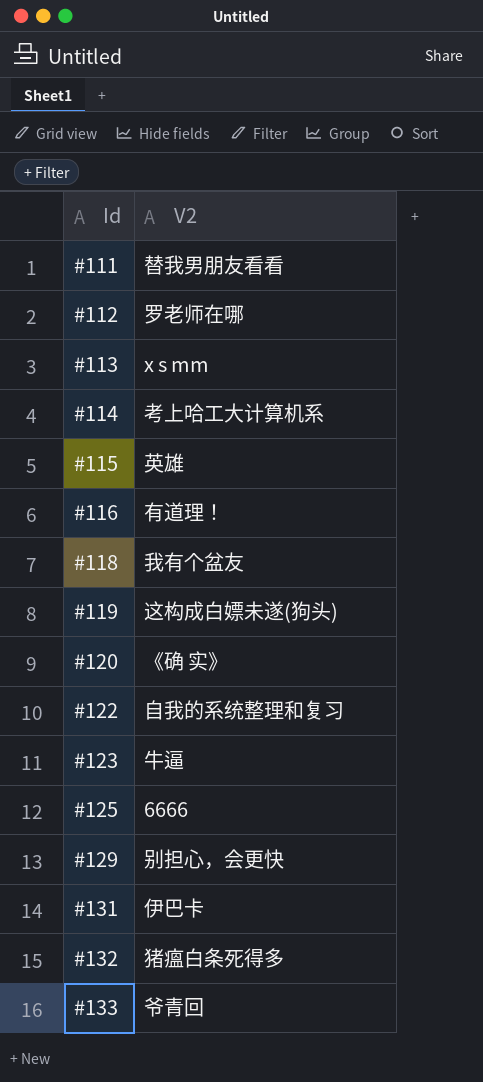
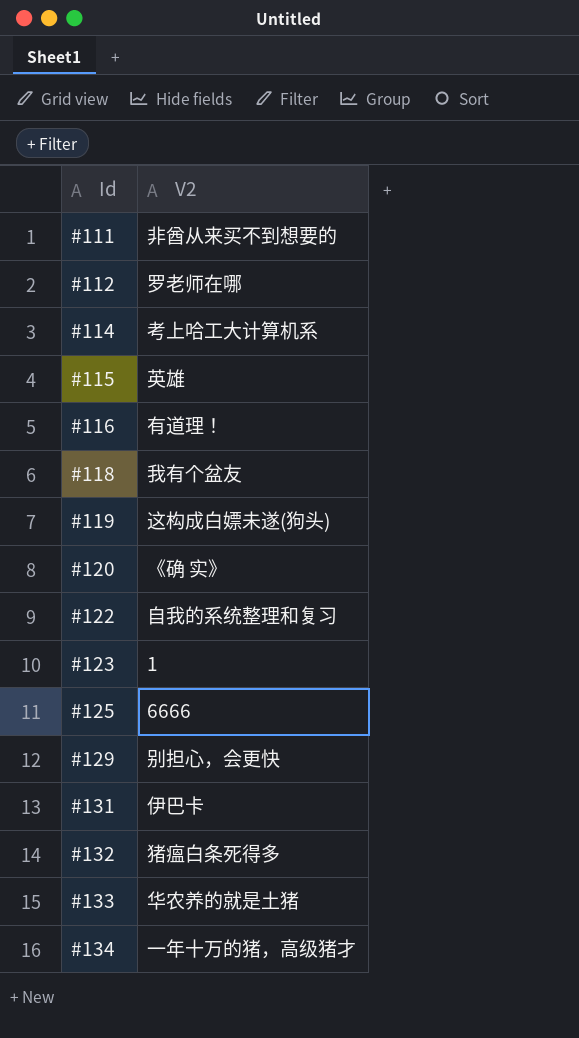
row #113: x s mm -> none
#111 | V2: 替我男朋友看看 -> 非酋从来买不到想要的
#123 | V2: 牛逼 -> 1
#133 | V2: 爷青回 -> 华农养的就是土猪
row #134: none -> 一年十万的猪，高级猪才

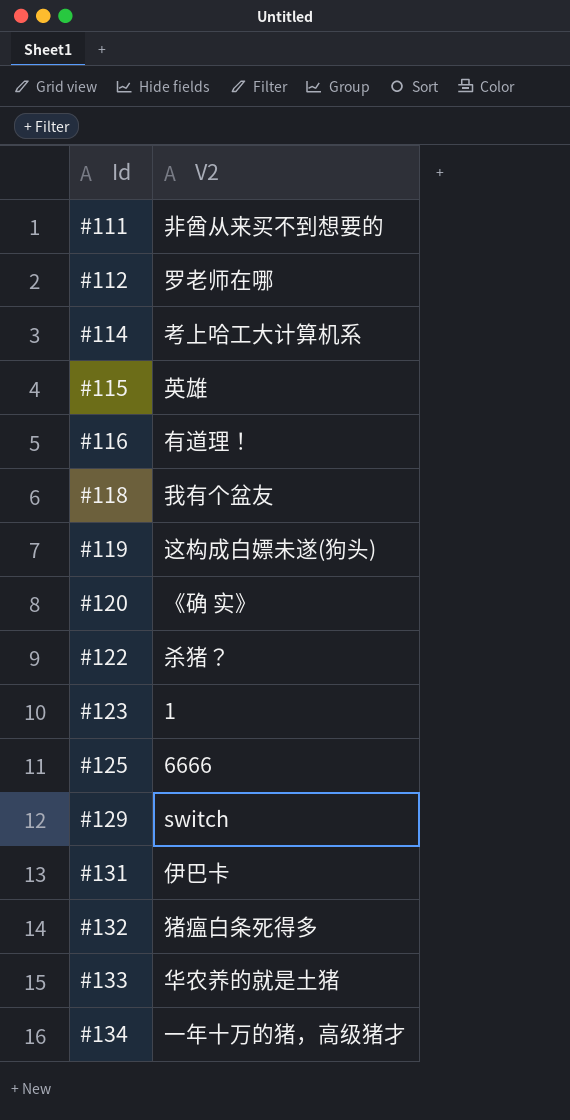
#122 | V2: 自我的系统整理和复习 -> 杀猪？
#129 | V2: 别担心，会更快 -> switch

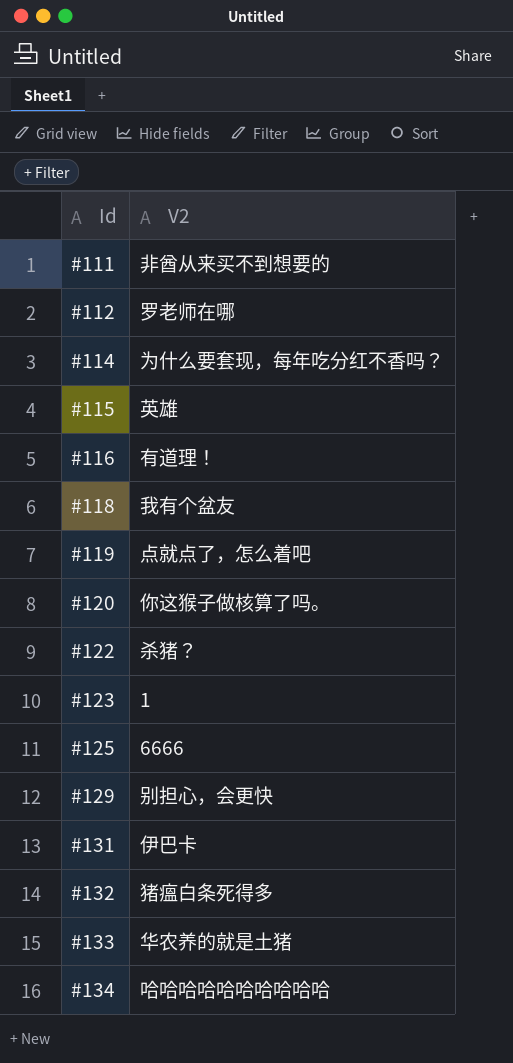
#114 | V2: 考上哈工大计算机系 -> 为什么要套现，每年吃分红不香吗？
#119 | V2: 这构成白嫖未遂(狗头) -> 点就点了，怎么着吧
#120 | V2: 《确 实》 -> 你这猴子做核算了吗。
#129 | V2: switch -> 别担心，会更快
#134 | V2: 一年十万的猪，高级猪才 -> 哈哈哈哈哈哈哈哈哈哈

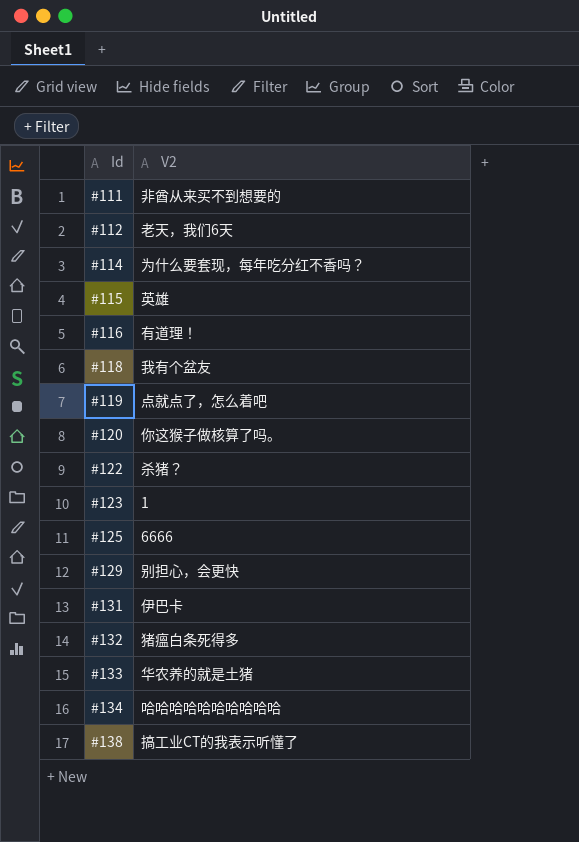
#112 | V2: 罗老师在哪 -> 老天，我们6天
row #138: none -> 搞工业CT的我表示听懂了

